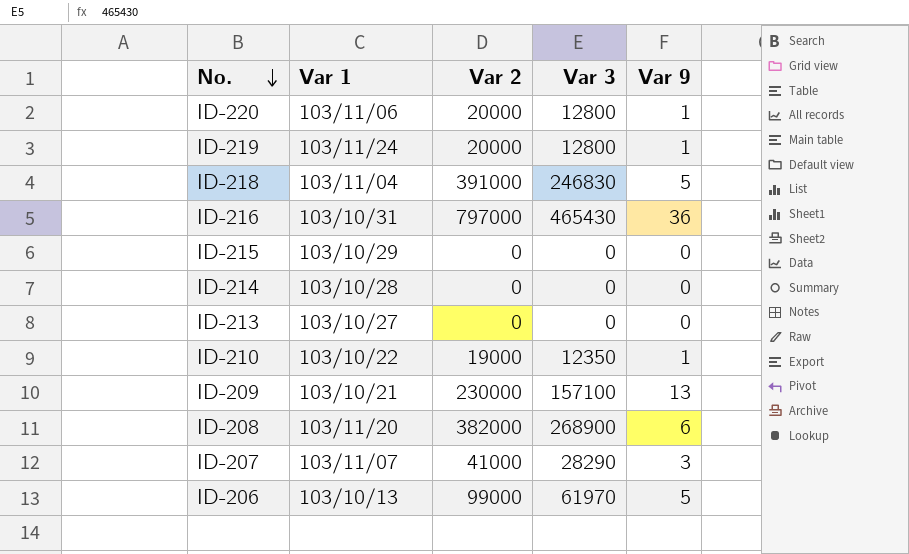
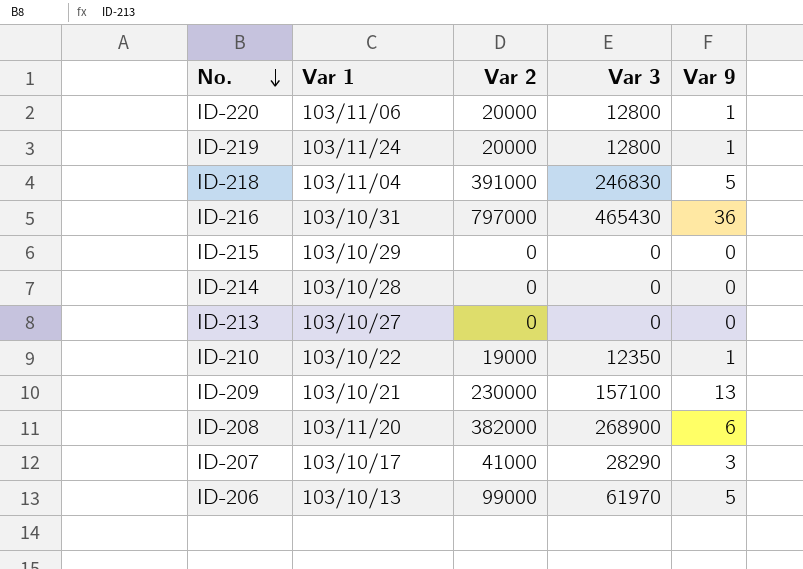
ID-207 | Var 1: 103/11/07 -> 103/10/17

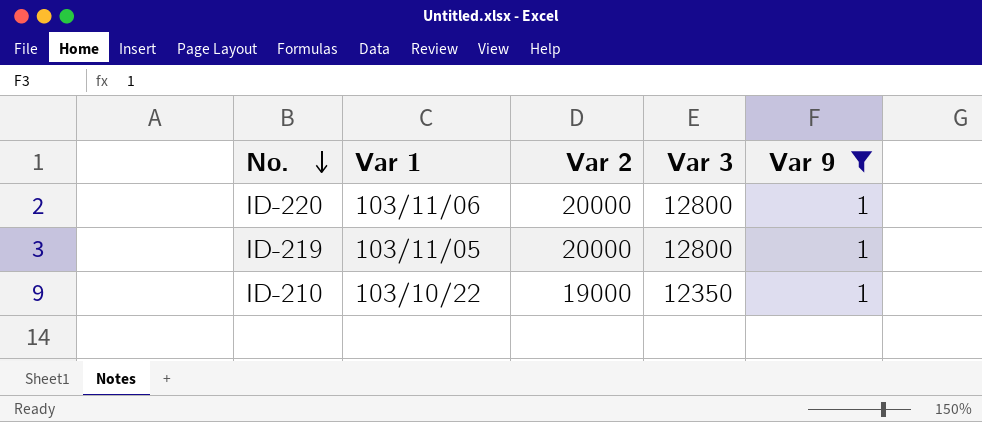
filter: none -> Var 9 = 1
ID-219 | Var 1: 103/11/24 -> 103/11/05

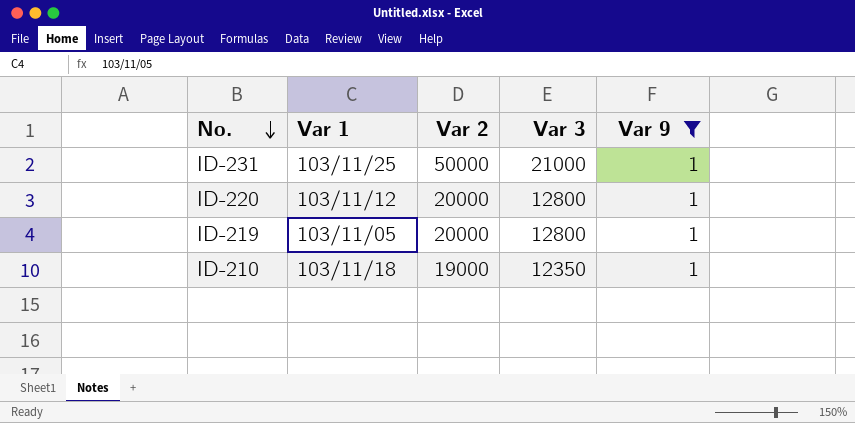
row ID-231: none -> 103/11/25 | 50000 | 21000 | 1
ID-220 | Var 1: 103/11/06 -> 103/11/12
ID-210 | Var 1: 103/10/22 -> 103/11/18

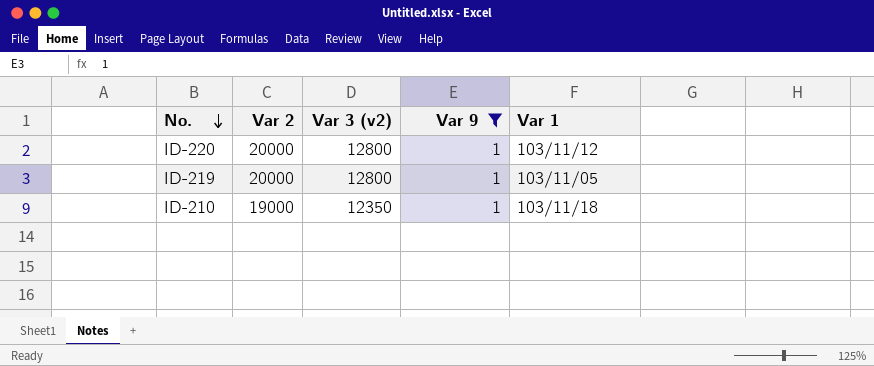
column name: Var 3 -> Var 3 (v2)
column Var 1 | position: 2 -> 5
row ID-231: 103/11/25 | 50000 | 21000 | 1 -> none

